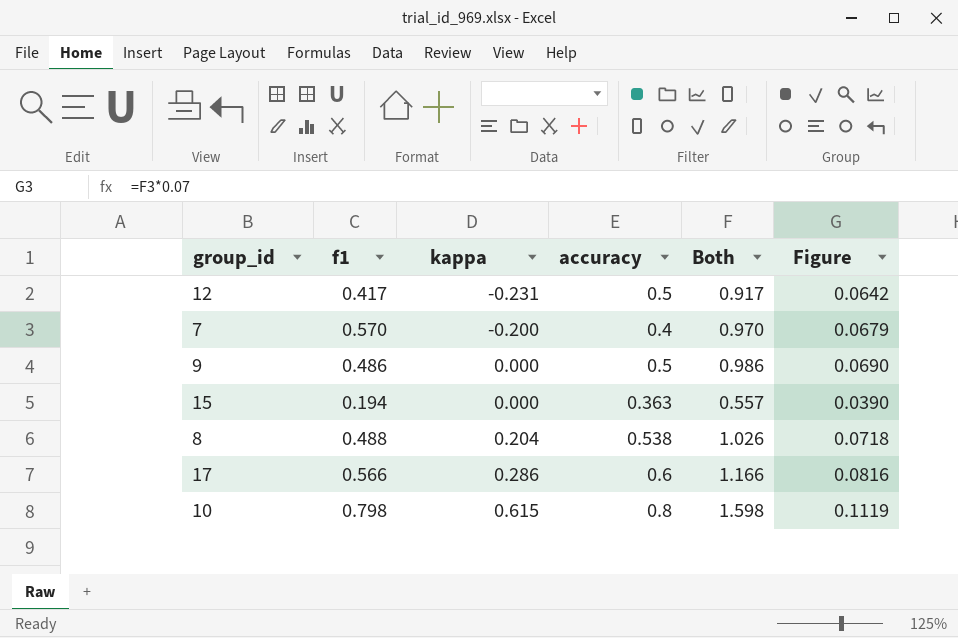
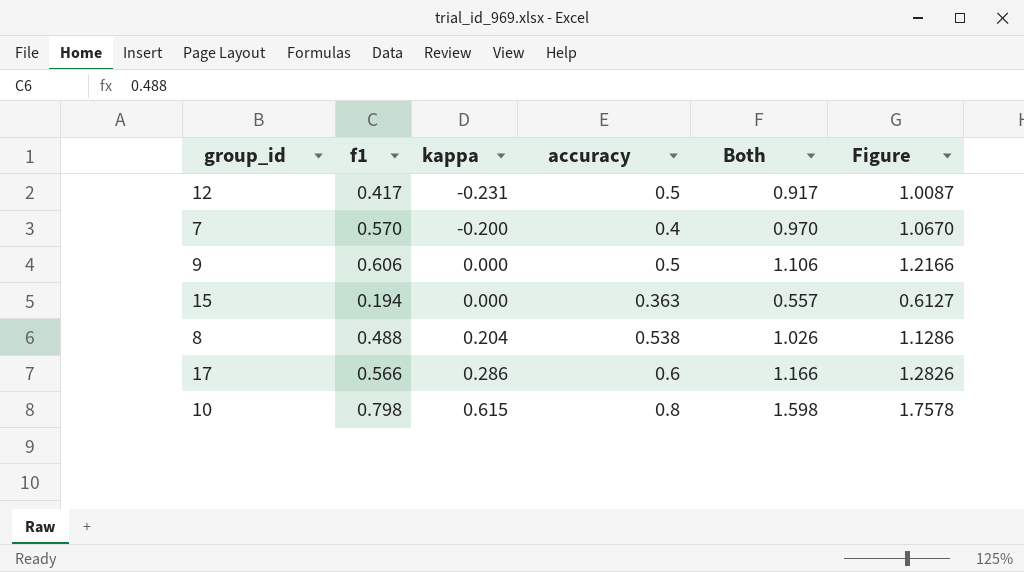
column Figure | formula: [Both] * 0.07 -> [Both] * 1.1
9 | f1: 0.486 -> 0.606
9 | Both: 0.986 -> 1.106

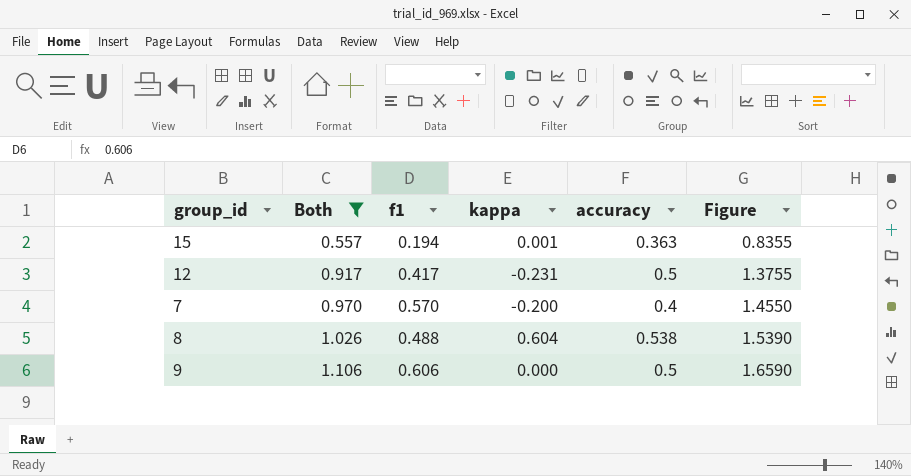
filter: none -> Both <= 1.106
row order: kappa ascending -> Both ascending
column Both | position: 5 -> 2
column Figure | formula: [Both] * 1.1 -> [Both] * 1.5
15 | kappa: 0.000 -> 0.001
8 | kappa: 0.204 -> 0.604

